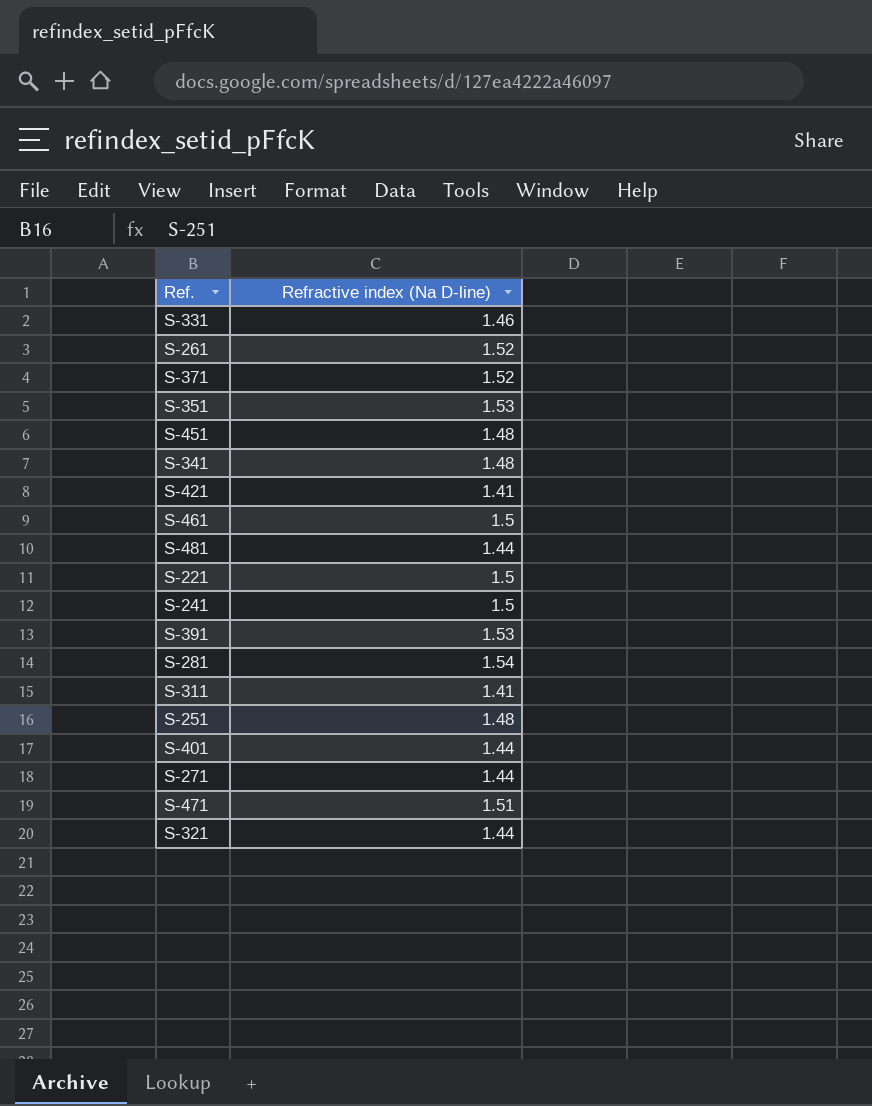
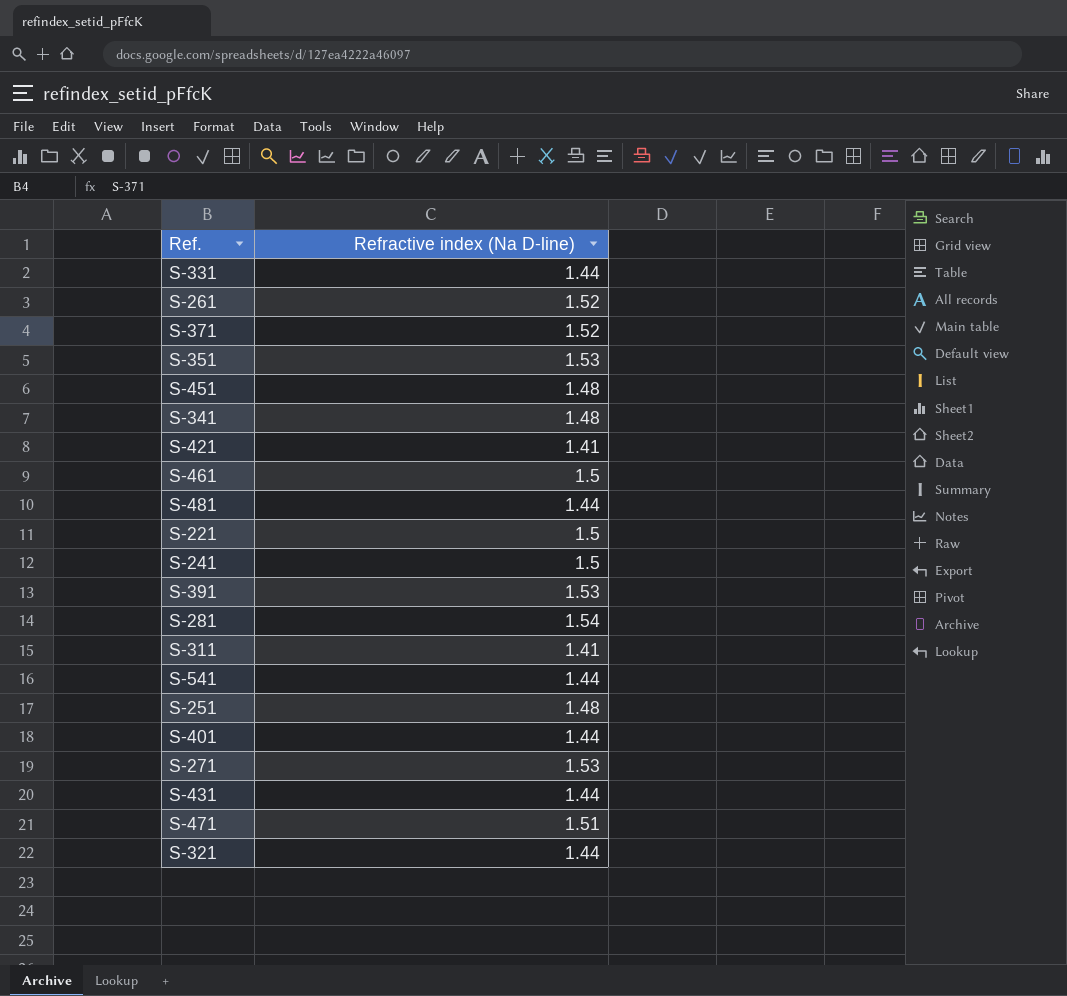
S-331 | Refractive index (Na D-line): 1.46 -> 1.44
row S-541: none -> 1.44
S-271 | Refractive index (Na D-line): 1.44 -> 1.53
row S-431: none -> 1.44

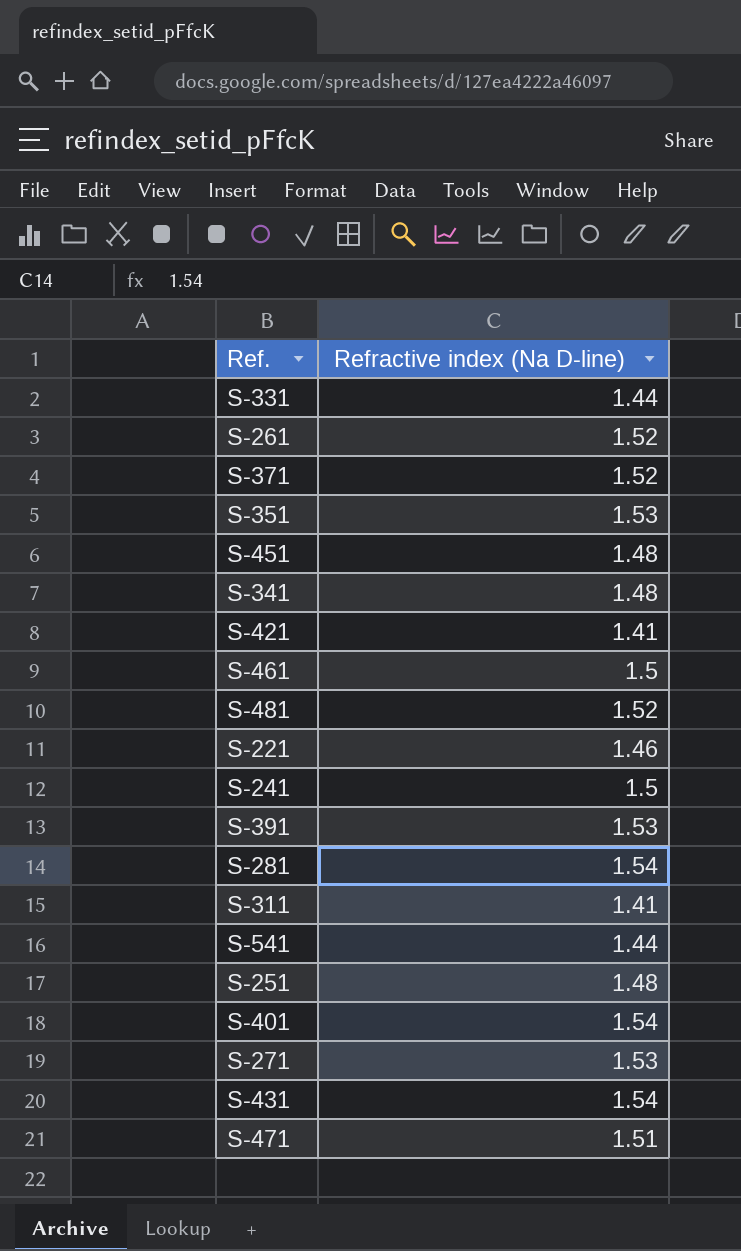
row S-321: 1.44 -> none
S-481 | Refractive index (Na D-line): 1.44 -> 1.52
S-221 | Refractive index (Na D-line): 1.5 -> 1.46
S-401 | Refractive index (Na D-line): 1.44 -> 1.54
S-431 | Refractive index (Na D-line): 1.44 -> 1.54

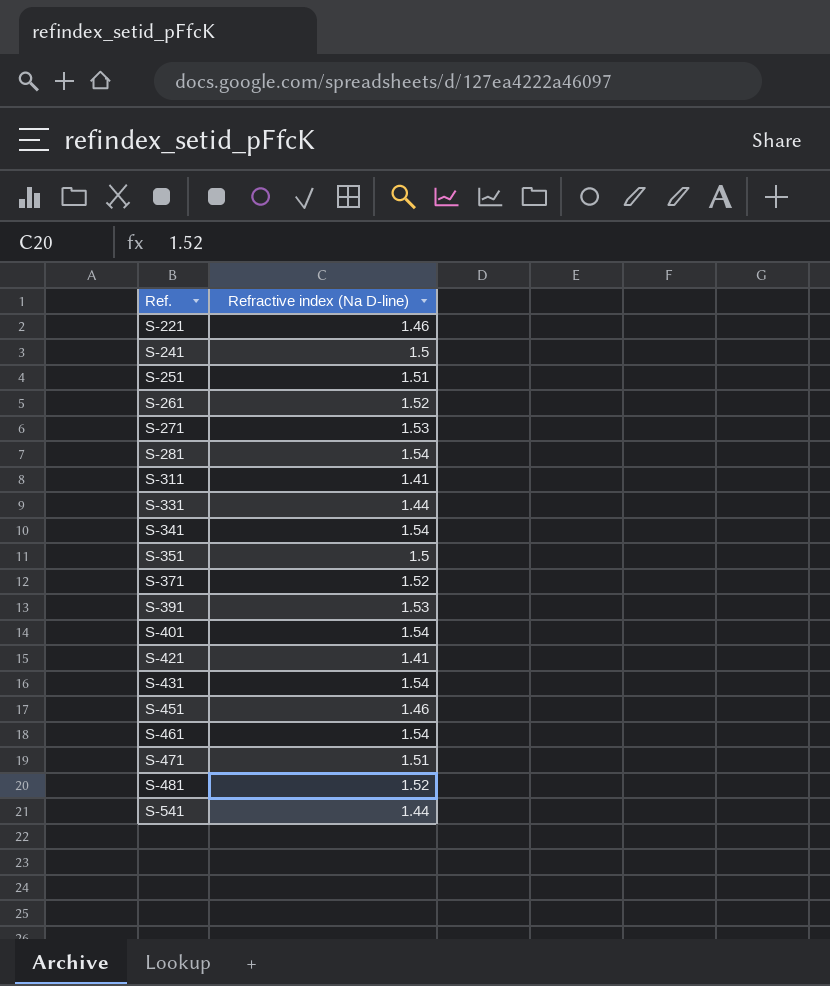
row order: none -> Ref. ascending
S-251 | Refractive index (Na D-line): 1.48 -> 1.51
S-341 | Refractive index (Na D-line): 1.48 -> 1.54
S-351 | Refractive index (Na D-line): 1.53 -> 1.5
S-451 | Refractive index (Na D-line): 1.48 -> 1.46
S-461 | Refractive index (Na D-line): 1.5 -> 1.54

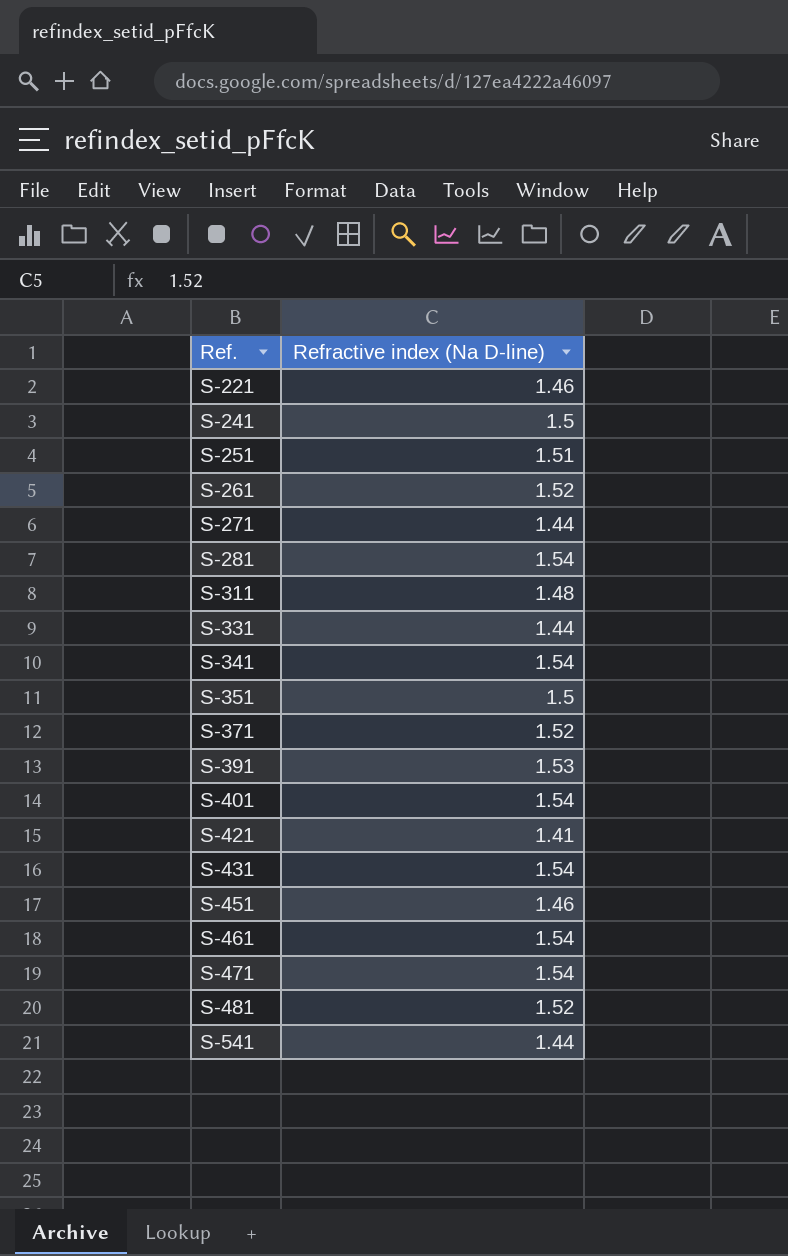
S-271 | Refractive index (Na D-line): 1.53 -> 1.44
S-311 | Refractive index (Na D-line): 1.41 -> 1.48
S-471 | Refractive index (Na D-line): 1.51 -> 1.54

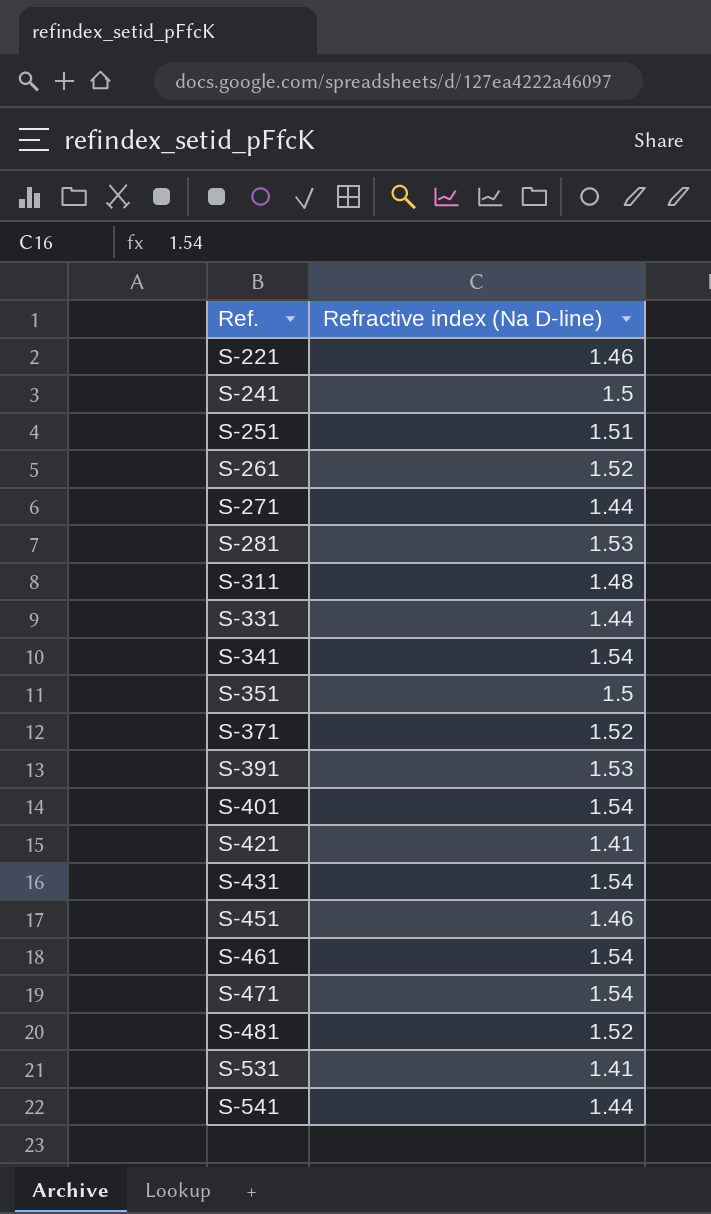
S-281 | Refractive index (Na D-line): 1.54 -> 1.53
row S-531: none -> 1.41

